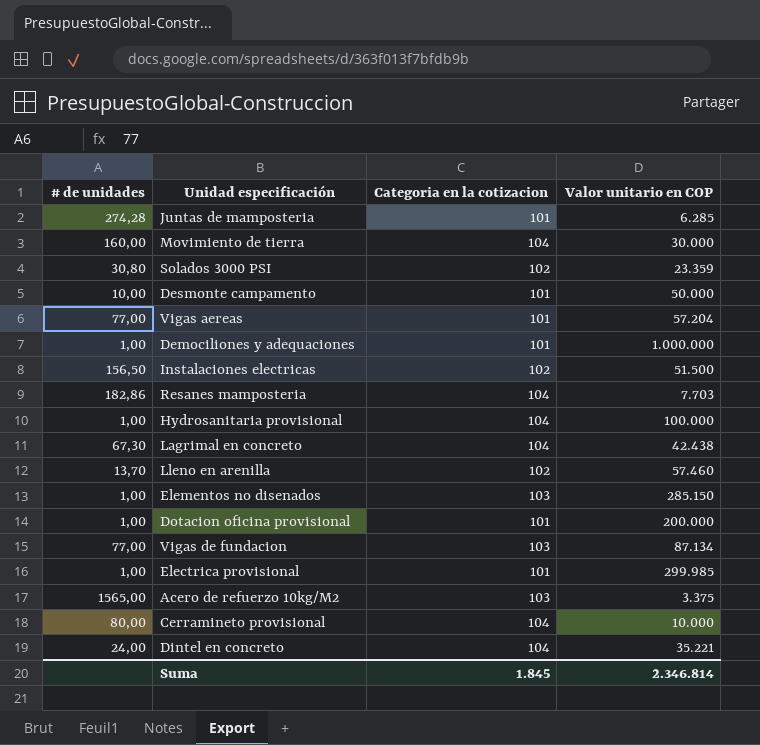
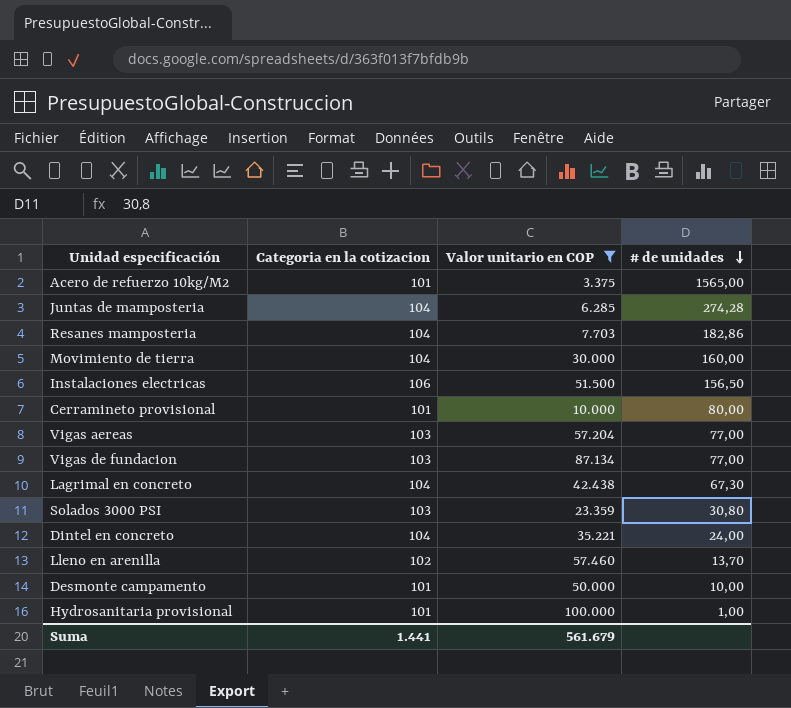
filter: none -> Valor unitario en COP <= 100.000
row order: none -> # de unidades descending
column # de unidades | position: 1 -> 4
Acero de refuerzo 10kg/M2 | Categoria en la cotizacion: 103 -> 101
Juntas de mamposteria | Categoria en la cotizacion: 101 -> 104
Instalaciones electricas | Categoria en la cotizacion: 102 -> 106
Cerramineto provisional | Categoria en la cotizacion: 104 -> 101
Vigas aereas | Categoria en la cotizacion: 101 -> 103
Solados 3000 PSI | Categoria en la cotizacion: 102 -> 103
Hydrosanitaria provisional | Categoria en la cotizacion: 104 -> 101
Suma | Categoria en la cotizacion: 1.845 -> 1.441
Suma | Valor unitario en COP: 2.346.814 -> 561.679

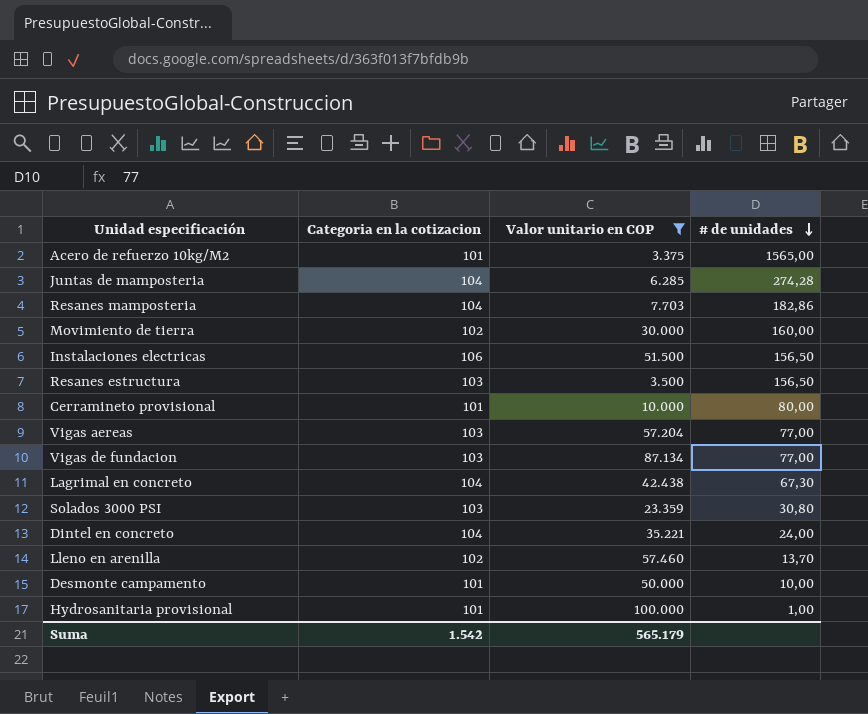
Movimiento de tierra | Categoria en la cotizacion: 104 -> 102
row Resanes estructura: none -> 103 | 3.500 | 156,50
Suma | Categoria en la cotizacion: 1.441 -> 1.542
Suma | Valor unitario en COP: 561.679 -> 565.179

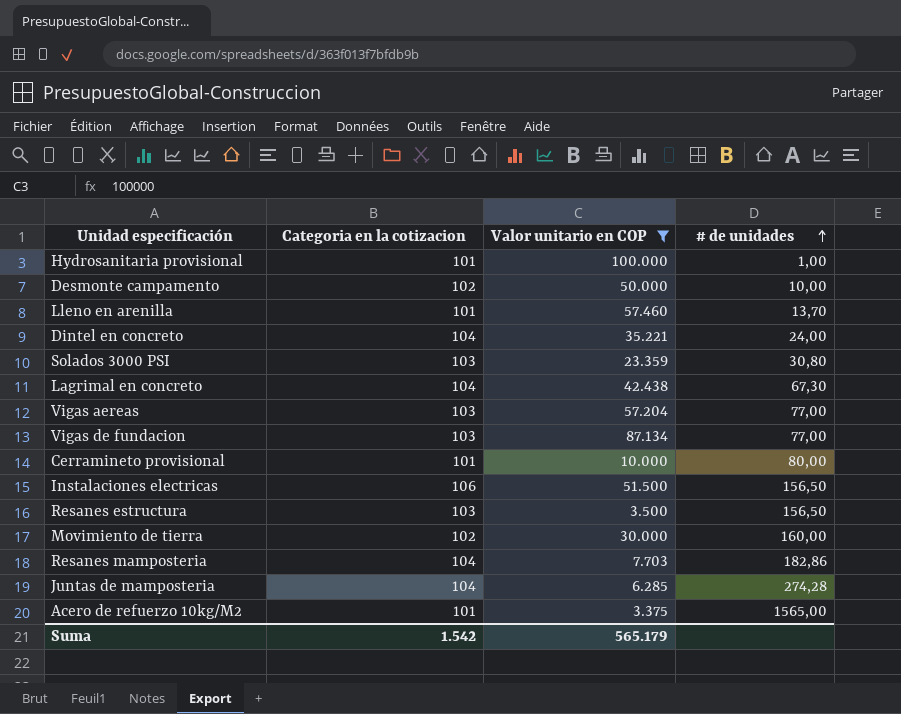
row order: # de unidades descending -> # de unidades ascending
Desmonte campamento | Categoria en la cotizacion: 101 -> 102
Lleno en arenilla | Categoria en la cotizacion: 102 -> 101

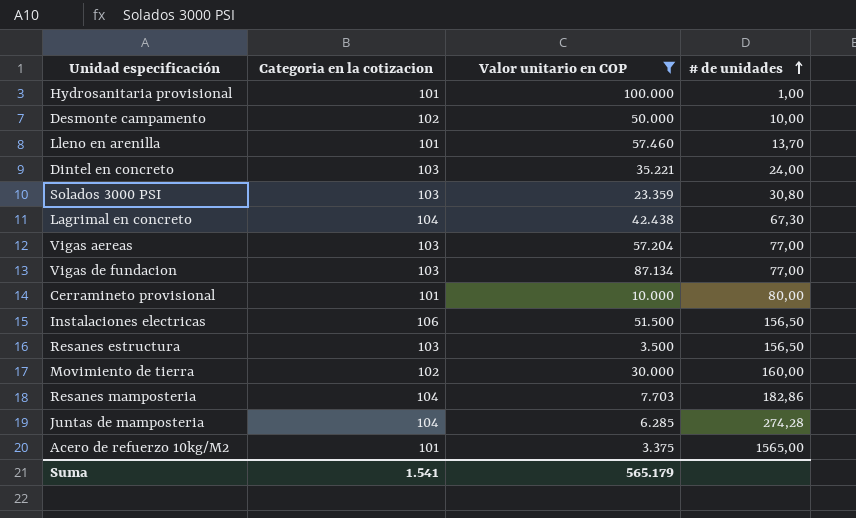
Dintel en concreto | Categoria en la cotizacion: 104 -> 103
Suma | Categoria en la cotizacion: 1.542 -> 1.541

